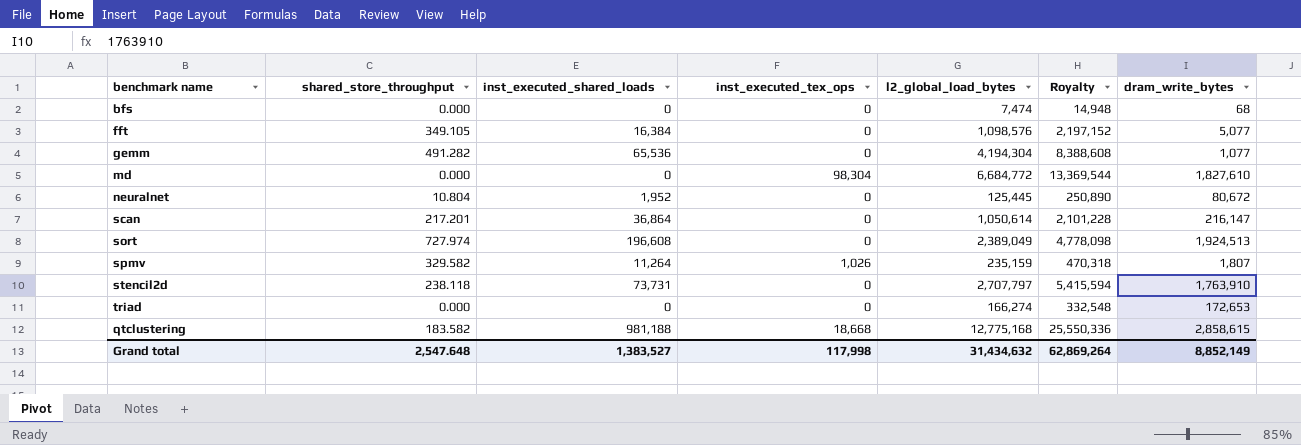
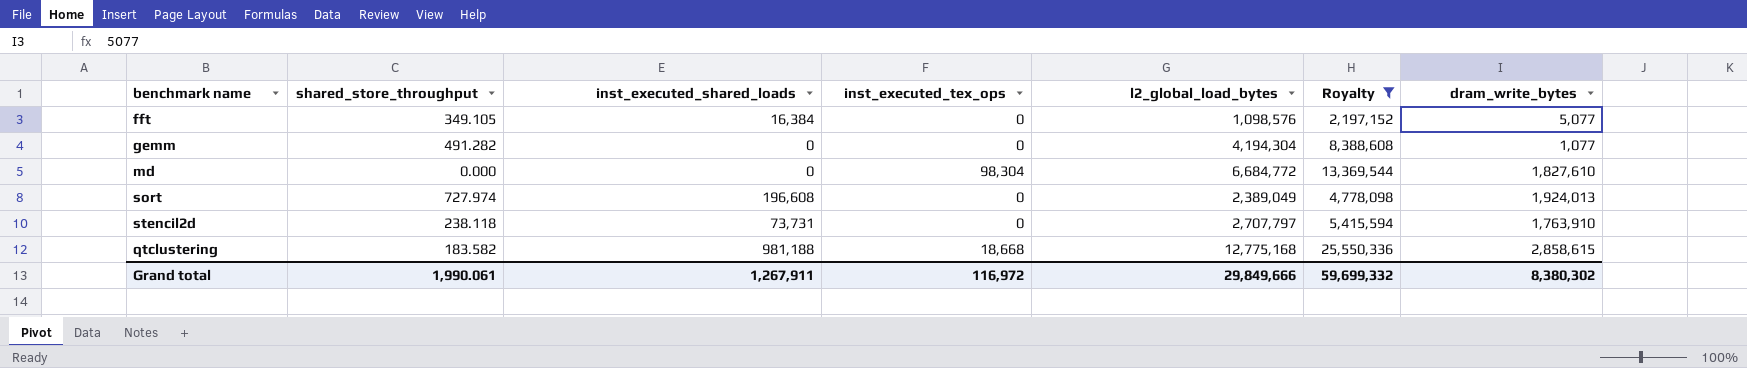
filter: none -> Royalty >= 2,197,152
gemm | inst_executed_shared_loads: 65,536 -> 0
sort | dram_write_bytes: 1,924,513 -> 1,924,013
Grand total | shared_store_throughput: 2,547.648 -> 1,990.061
Grand total | inst_executed_shared_loads: 1,383,527 -> 1,267,911
Grand total | inst_executed_tex_ops: 117,998 -> 116,972
Grand total | l2_global_load_bytes: 31,434,632 -> 29,849,666
Grand total | Royalty: 62,869,264 -> 59,699,332
Grand total | dram_write_bytes: 8,852,149 -> 8,380,302

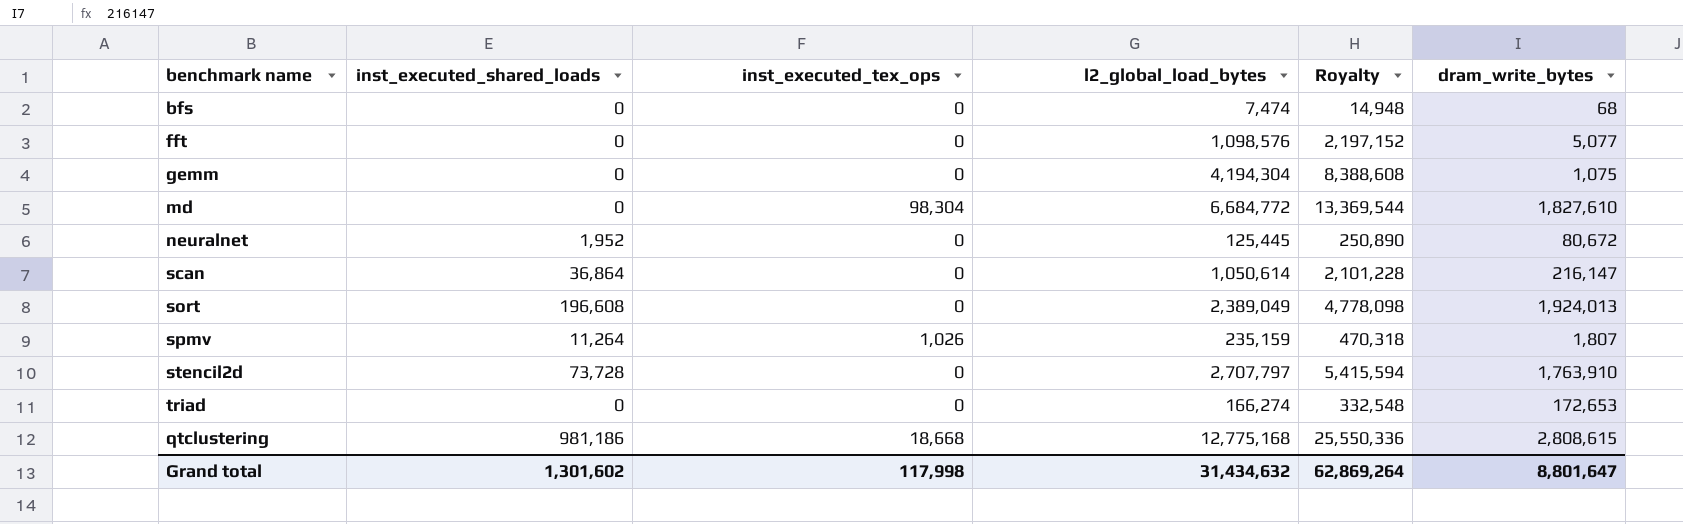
filter: Royalty >= 2,197,152 -> none
column shared_store_throughput | position: 2 -> none
fft | inst_executed_shared_loads: 16,384 -> 0
gemm | dram_write_bytes: 1,077 -> 1,075
stencil2d | inst_executed_shared_loads: 73,731 -> 73,728
qtclustering | inst_executed_shared_loads: 981,188 -> 981,186
qtclustering | dram_write_bytes: 2,858,615 -> 2,808,615
Grand total | inst_executed_shared_loads: 1,267,911 -> 1,301,602
Grand total | inst_executed_tex_ops: 116,972 -> 117,998
Grand total | l2_global_load_bytes: 29,849,666 -> 31,434,632
Grand total | Royalty: 59,699,332 -> 62,869,264
Grand total | dram_write_bytes: 8,380,302 -> 8,801,647

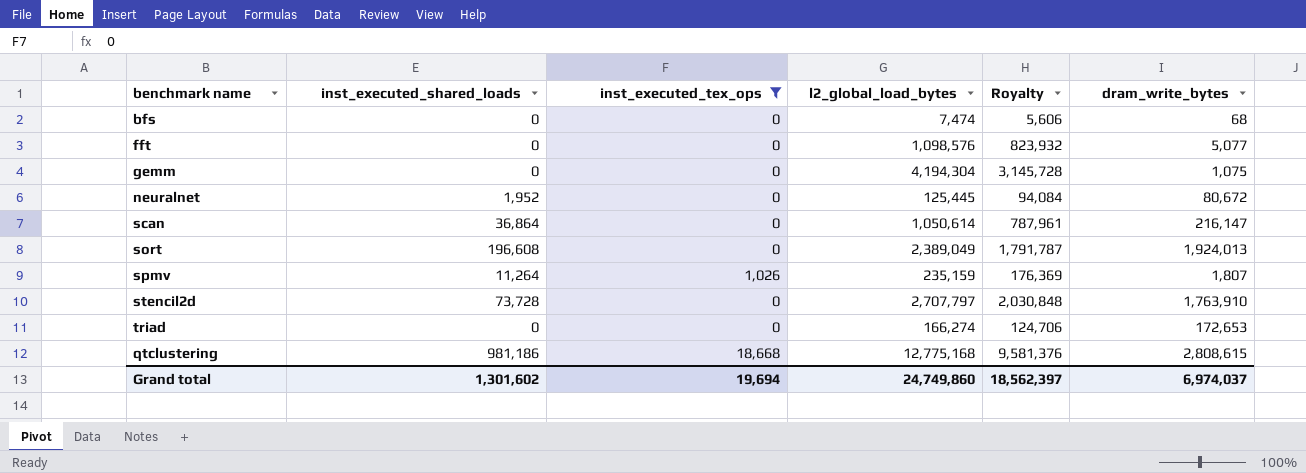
filter: none -> inst_executed_tex_ops != 98,304
column Royalty | formula: [l2_global_load_bytes] * 2 -> [l2_global_load_bytes] * 0.75
Grand total | inst_executed_tex_ops: 117,998 -> 19,694
Grand total | l2_global_load_bytes: 31,434,632 -> 24,749,860
Grand total | Royalty: 62,869,264 -> 18,562,397
Grand total | dram_write_bytes: 8,801,647 -> 6,974,037

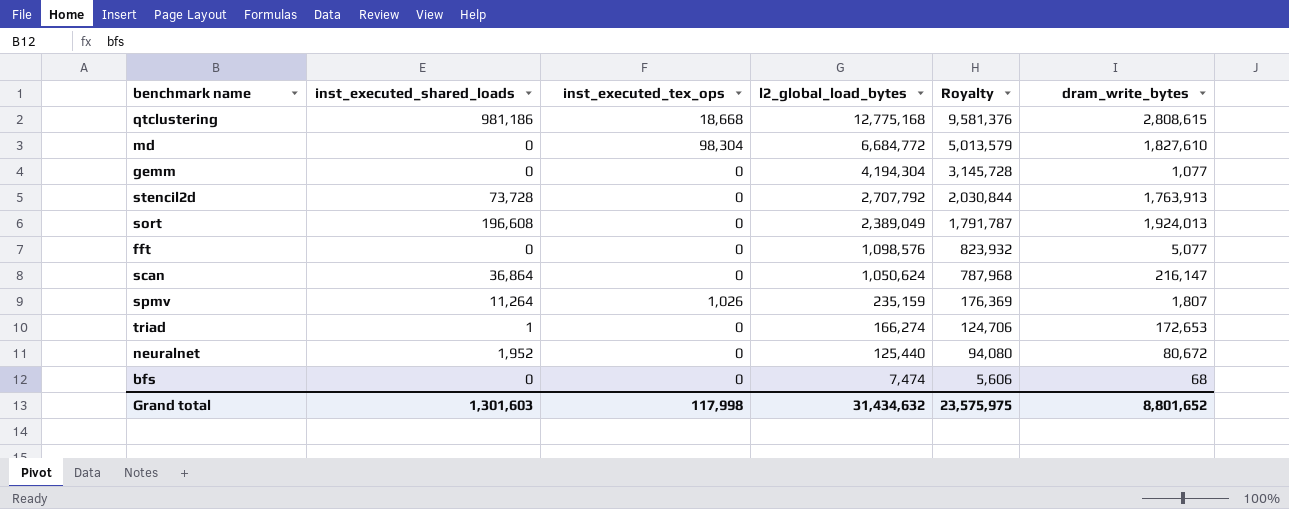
filter: inst_executed_tex_ops != 98,304 -> none
row order: none -> l2_global_load_bytes descending
gemm | dram_write_bytes: 1,075 -> 1,077
stencil2d | l2_global_load_bytes: 2,707,797 -> 2,707,792
stencil2d | Royalty: 2,030,848 -> 2,030,844
stencil2d | dram_write_bytes: 1,763,910 -> 1,763,913
scan | l2_global_load_bytes: 1,050,614 -> 1,050,624
scan | Royalty: 787,961 -> 787,968
triad | inst_executed_shared_loads: 0 -> 1
neuralnet | l2_global_load_bytes: 125,445 -> 125,440
neuralnet | Royalty: 94,084 -> 94,080
Grand total | inst_executed_shared_loads: 1,301,602 -> 1,301,603
Grand total | inst_executed_tex_ops: 19,694 -> 117,998
Grand total | l2_global_load_bytes: 24,749,860 -> 31,434,632
Grand total | Royalty: 18,562,397 -> 23,575,975
Grand total | dram_write_bytes: 6,974,037 -> 8,801,652

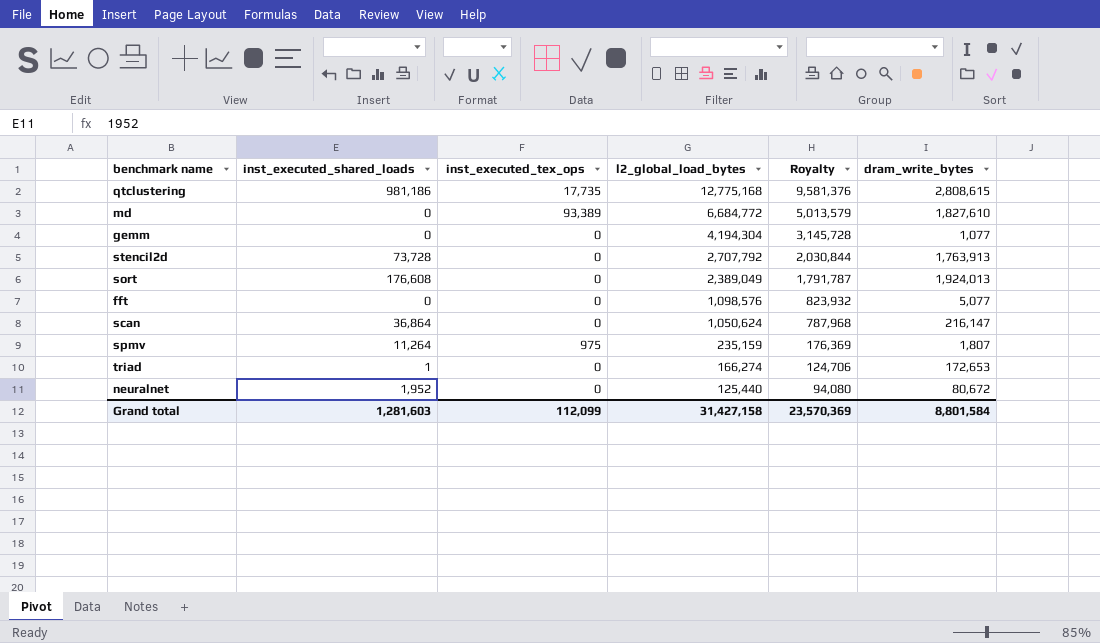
row bfs: 0 | 0 | 7,474 | 5,606 | 68 -> none
qtclustering | inst_executed_tex_ops: 18,668 -> 17,735
md | inst_executed_tex_ops: 98,304 -> 93,389
sort | inst_executed_shared_loads: 196,608 -> 176,608
spmv | inst_executed_tex_ops: 1,026 -> 975
Grand total | inst_executed_shared_loads: 1,301,603 -> 1,281,603
Grand total | inst_executed_tex_ops: 117,998 -> 112,099
Grand total | l2_global_load_bytes: 31,434,632 -> 31,427,158
Grand total | Royalty: 23,575,975 -> 23,570,369
Grand total | dram_write_bytes: 8,801,652 -> 8,801,584

